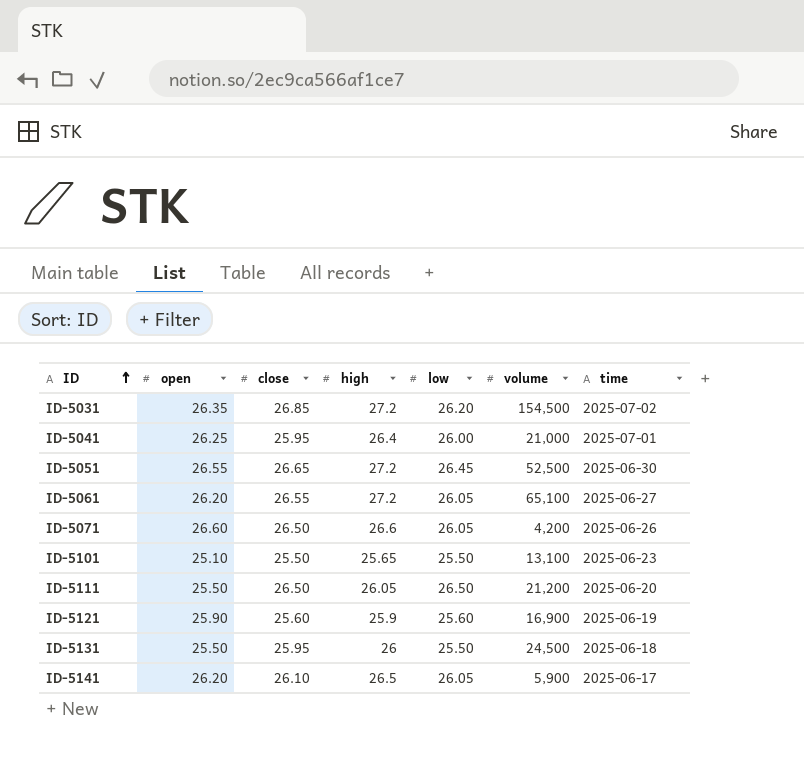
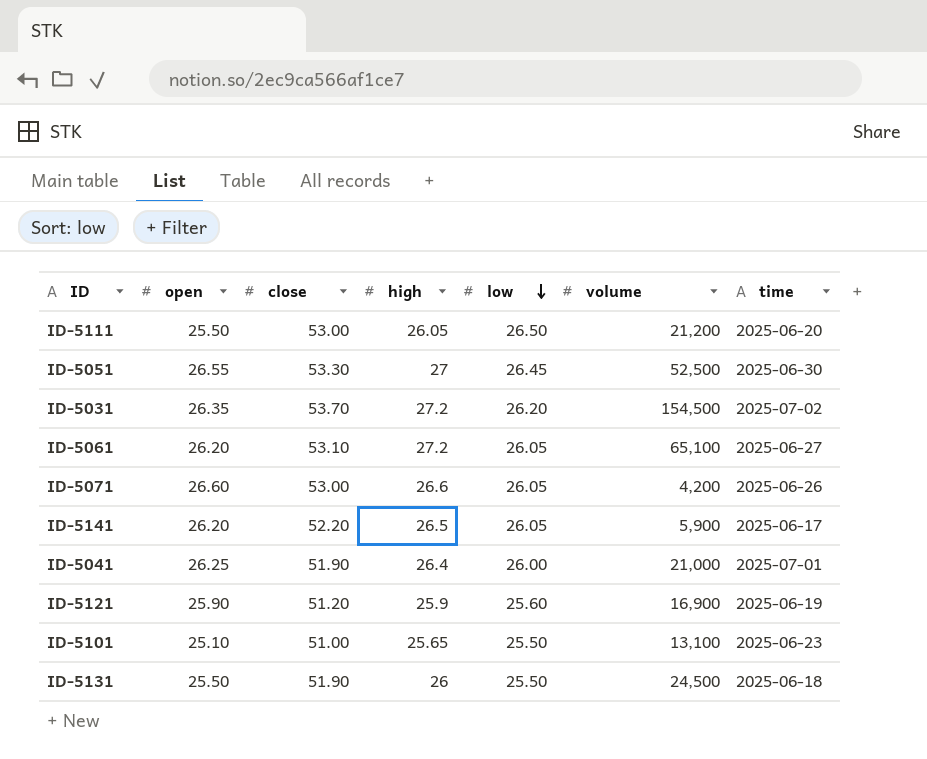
row order: ID ascending -> low descending
ID-5111 | close: 26.50 -> 53.00
ID-5051 | close: 26.65 -> 53.30
ID-5051 | high: 27.2 -> 27
ID-5031 | close: 26.85 -> 53.70
ID-5061 | close: 26.55 -> 53.10
ID-5071 | close: 26.50 -> 53.00
ID-5141 | close: 26.10 -> 52.20
ID-5041 | close: 25.95 -> 51.90
ID-5121 | close: 25.60 -> 51.20
ID-5101 | close: 25.50 -> 51.00
ID-5131 | close: 25.95 -> 51.90

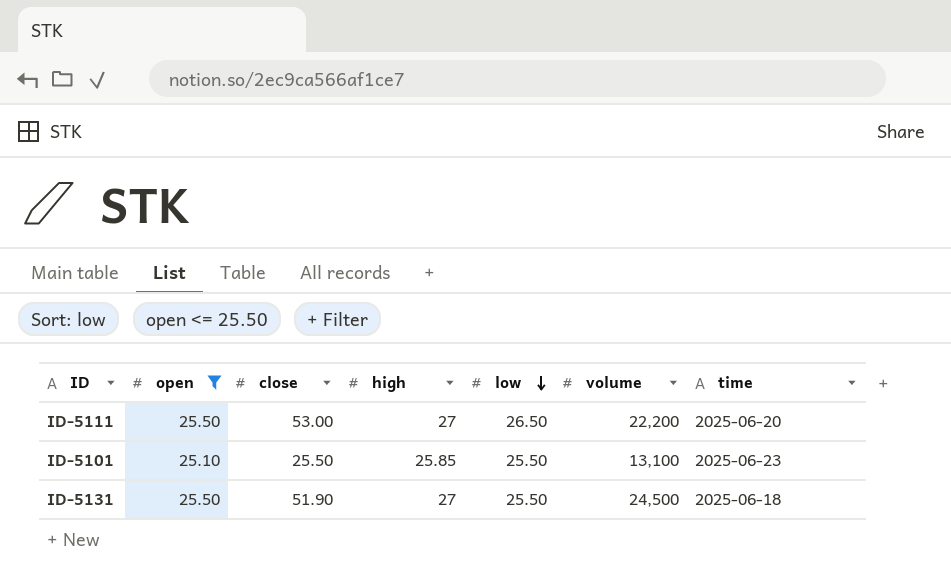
filter: none -> open <= 25.50
ID-5111 | high: 26.05 -> 27
ID-5111 | volume: 21,200 -> 22,200
ID-5101 | close: 51.00 -> 25.50
ID-5101 | high: 25.65 -> 25.85
ID-5131 | high: 26 -> 27

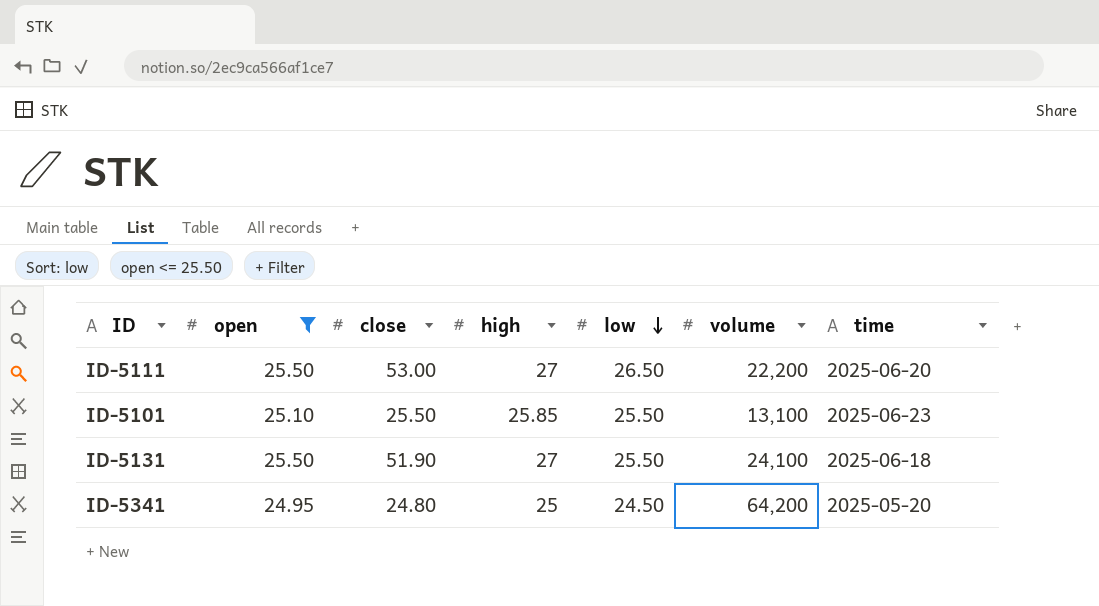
ID-5131 | volume: 24,500 -> 24,100
row ID-5341: none -> 24.95 | 24.80 | 25 | 24.50 | 64,200 | 2025-05-20

